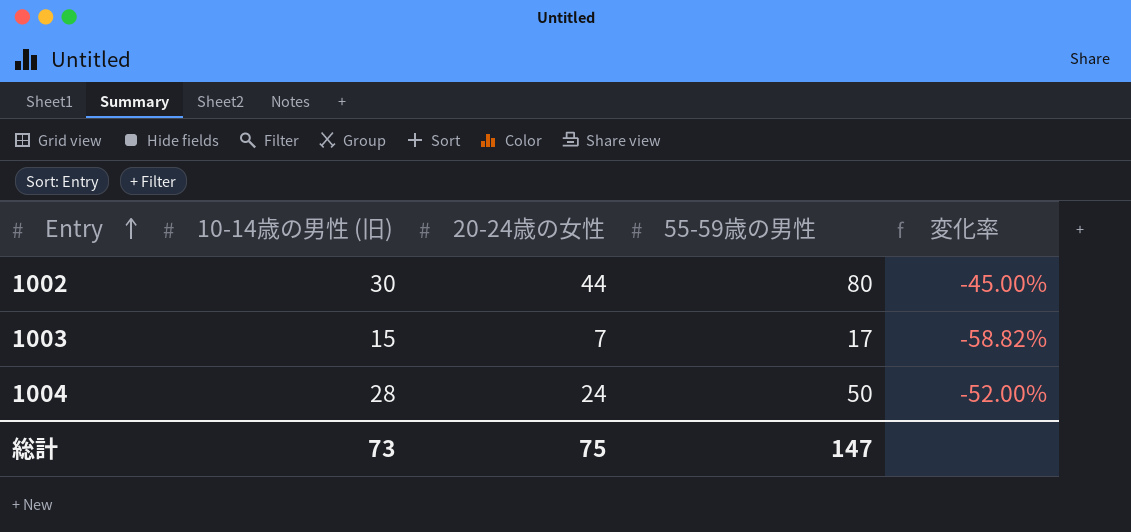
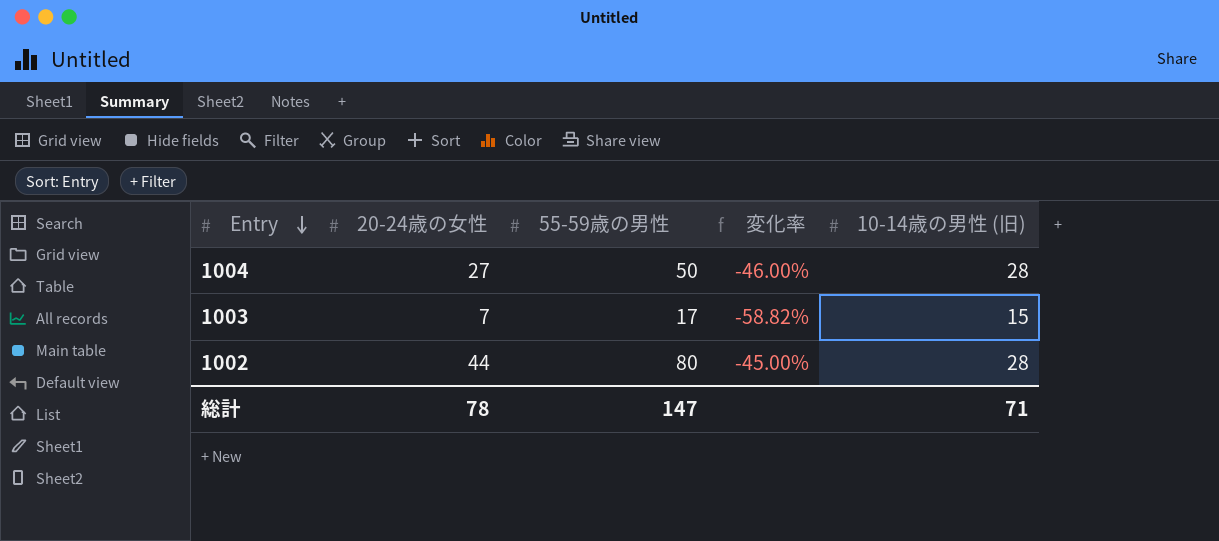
row order: Entry ascending -> Entry descending
column 10-14歳の男性 (旧) | position: 2 -> 5
1004 | 20-24歳の女性: 24 -> 27
1004 | 変化率: -52.00% -> -46.00%
1002 | 10-14歳の男性 (旧): 30 -> 28
総計 | 20-24歳の女性: 75 -> 78
総計 | 10-14歳の男性 (旧): 73 -> 71

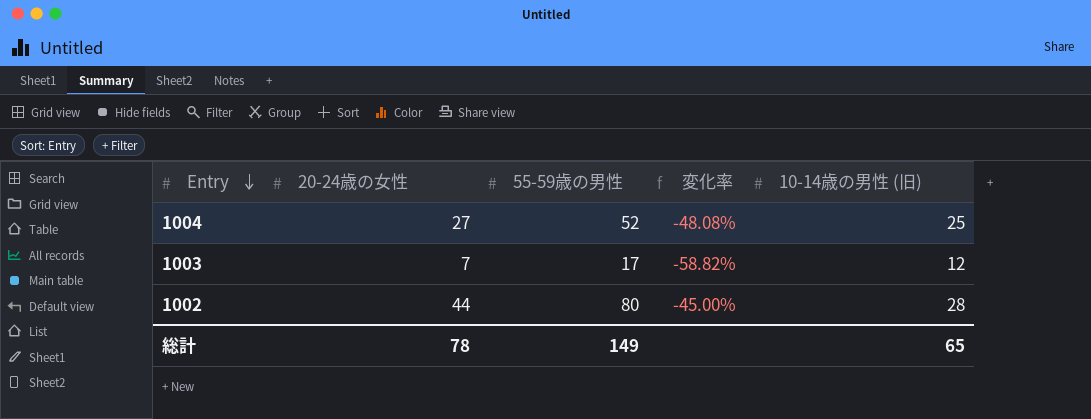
1004 | 55-59歳の男性: 50 -> 52
1004 | 変化率: -46.00% -> -48.08%
1004 | 10-14歳の男性 (旧): 28 -> 25
1003 | 10-14歳の男性 (旧): 15 -> 12
総計 | 55-59歳の男性: 147 -> 149
総計 | 10-14歳の男性 (旧): 71 -> 65

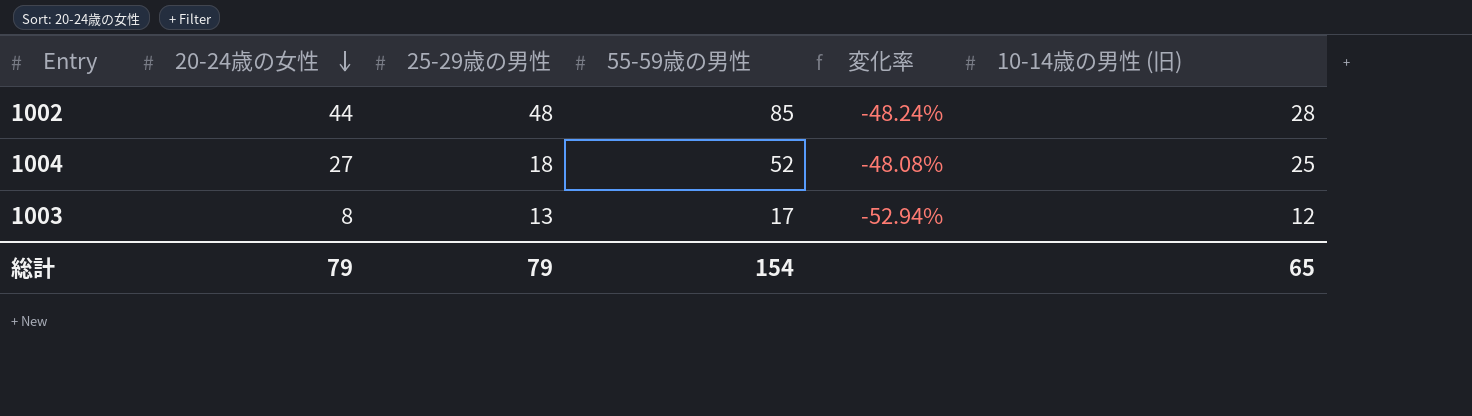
row order: Entry descending -> 20-24歳の女性 descending
column 25-29歳の男性 | position: none -> 3
1002 | 55-59歳の男性: 80 -> 85
1002 | 変化率: -45.00% -> -48.24%
1003 | 20-24歳の女性: 7 -> 8
1003 | 変化率: -58.82% -> -52.94%
総計 | 20-24歳の女性: 78 -> 79
総計 | 55-59歳の男性: 149 -> 154

